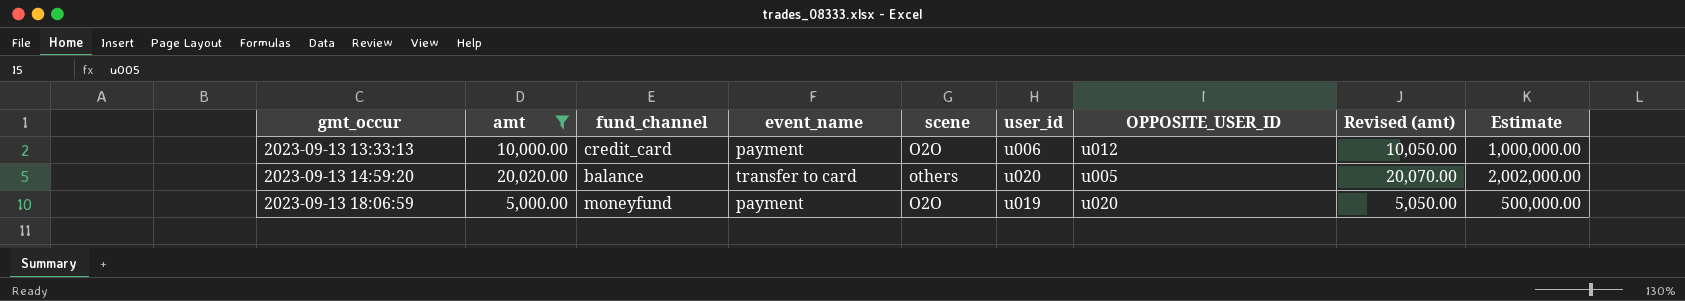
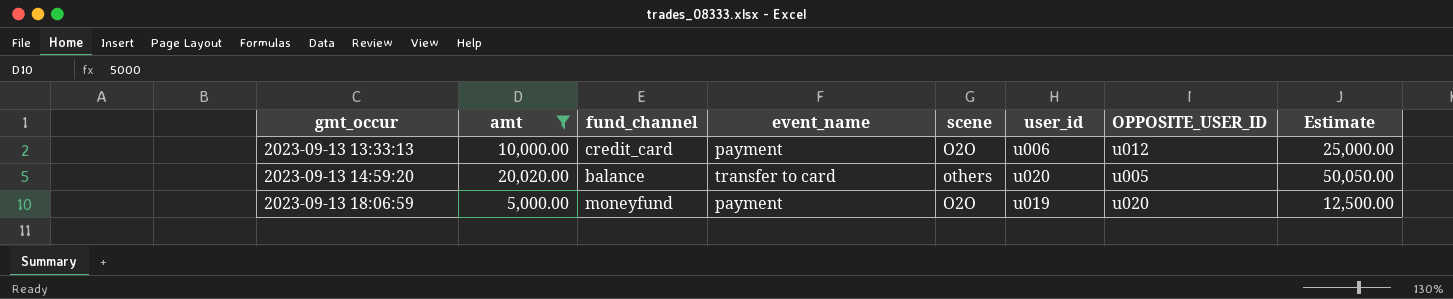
column Revised (amt) | formula: [amt] + 50 -> none
column Estimate | formula: [amt] * 100 -> [amt] * 2.5

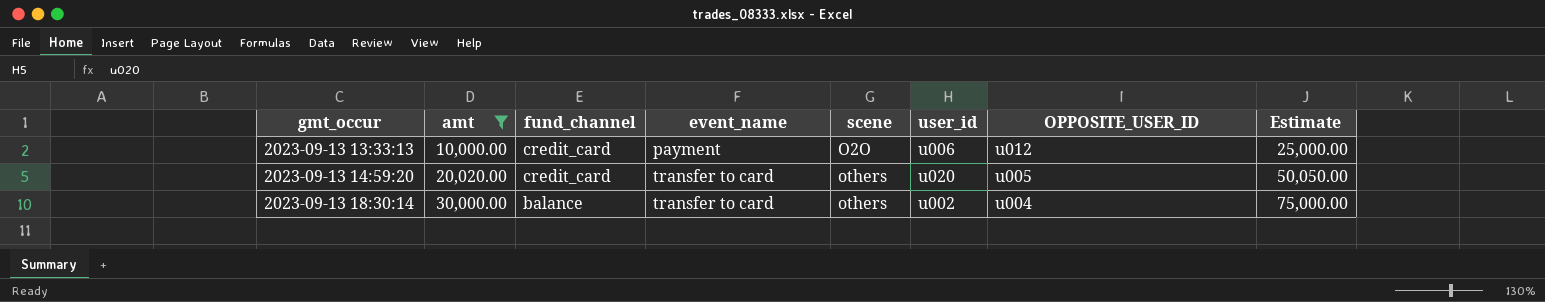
row 2023-09-13 18:06:59: 5,000.00 | moneyfund | payment | O2O | u019 | u020 | 12,500.00 -> none
2023-09-13 14:59:20 | fund_channel: balance -> credit_card
row 2023-09-13 18:30:14: none -> 30,000.00 | balance | transfer to card | others | u002 | u004 | 75,000.00

